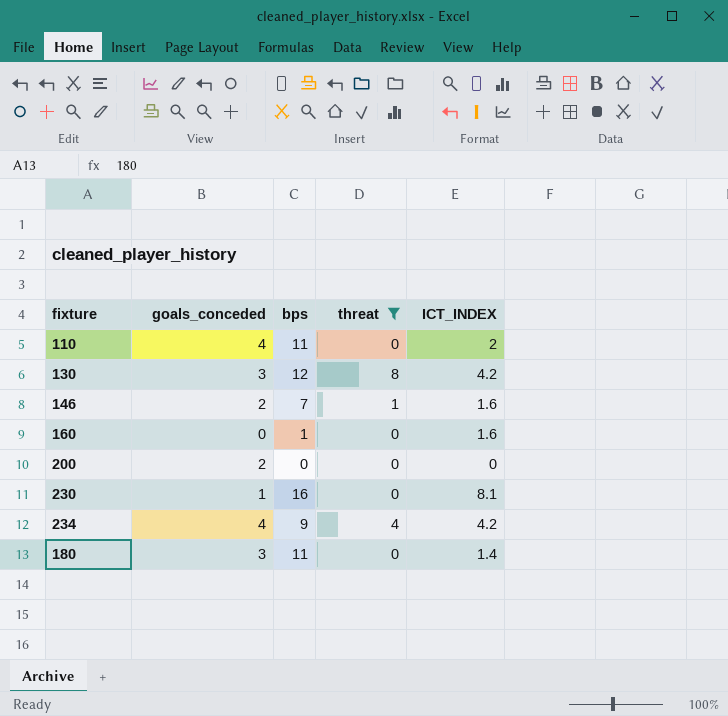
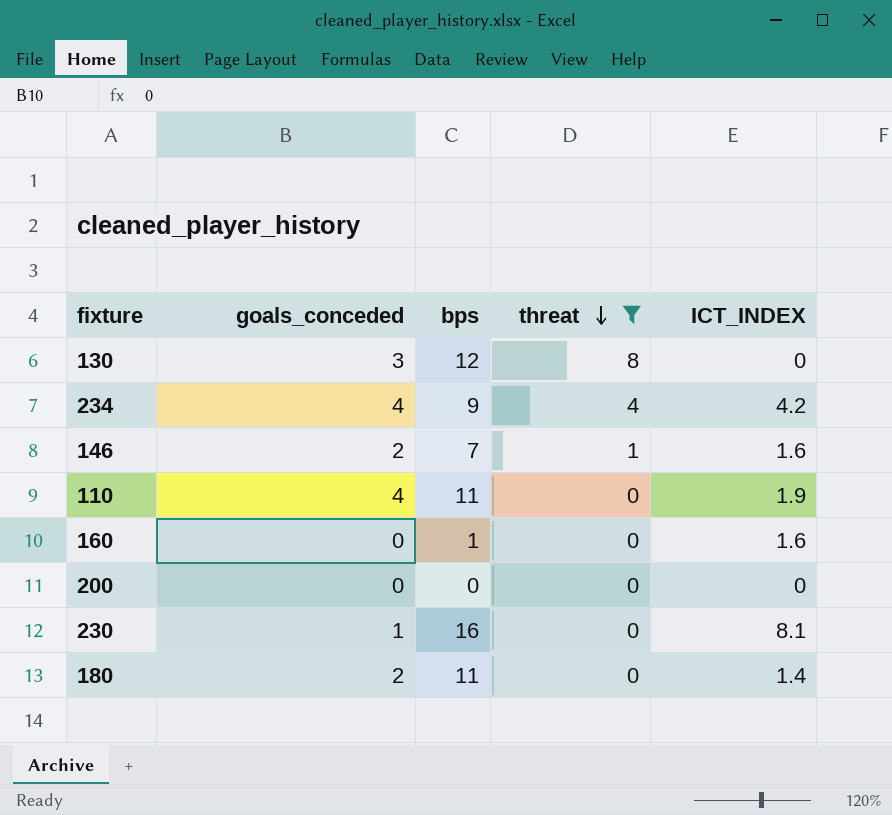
row order: none -> threat descending
130 | ICT_INDEX: 4.2 -> 0
110 | ICT_INDEX: 2 -> 1.9
200 | goals_conceded: 2 -> 0
180 | goals_conceded: 3 -> 2

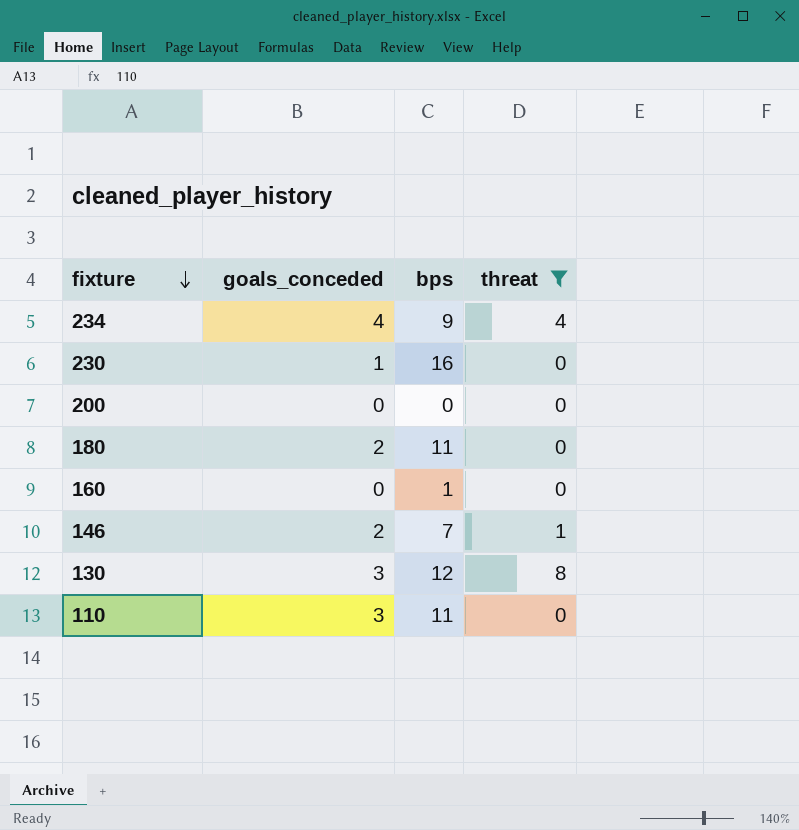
row order: threat descending -> fixture descending
column ICT_INDEX | position: 5 -> none
110 | goals_conceded: 4 -> 3

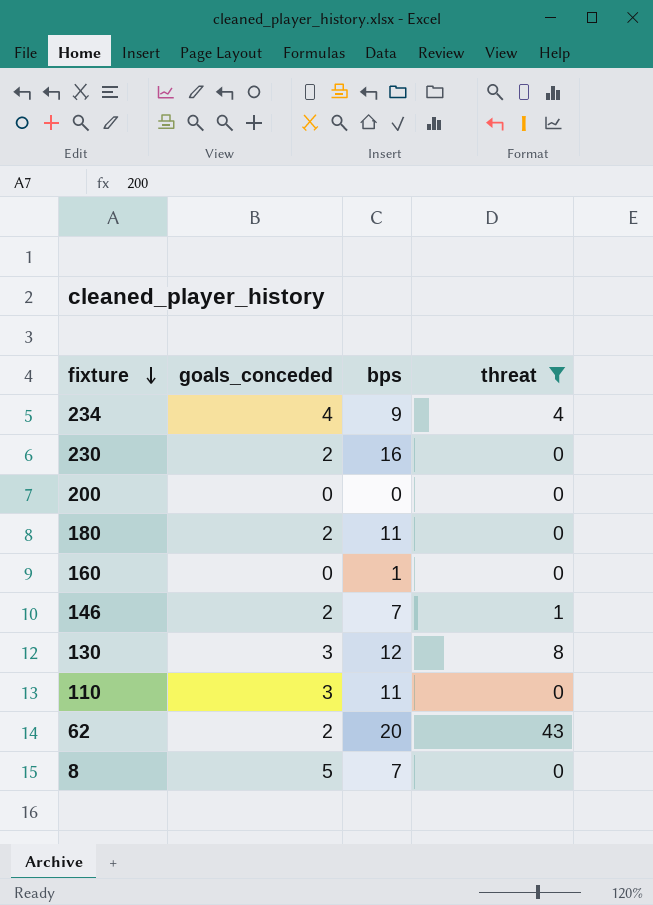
230 | goals_conceded: 1 -> 2
row 62: none -> 2 | 20 | 43
row 8: none -> 5 | 7 | 0

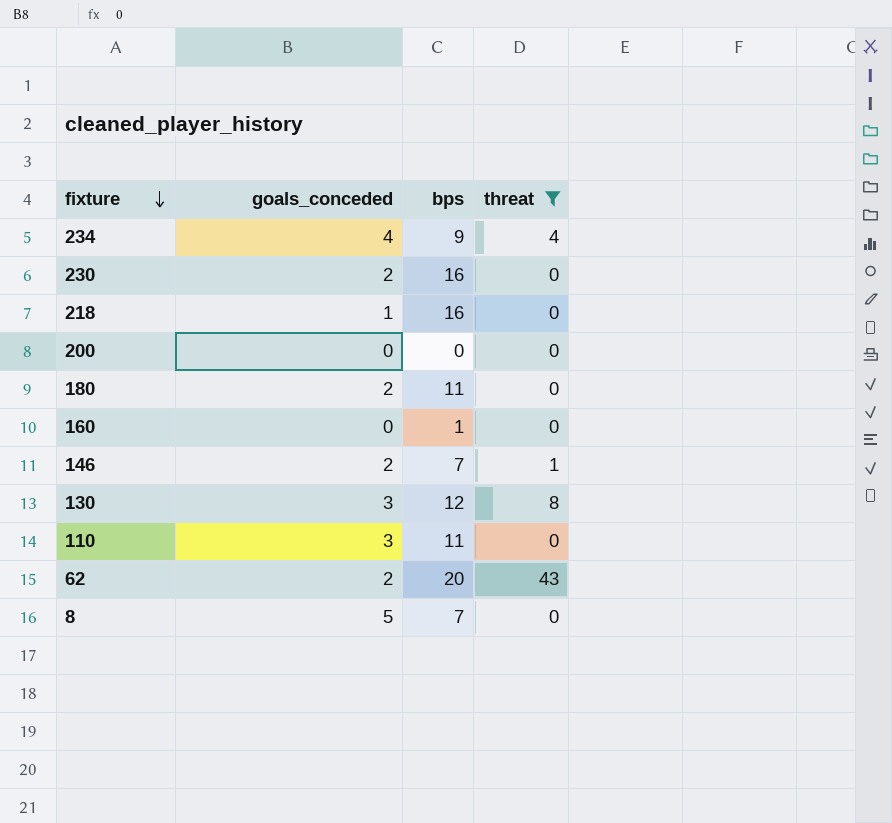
row 218: none -> 1 | 16 | 0

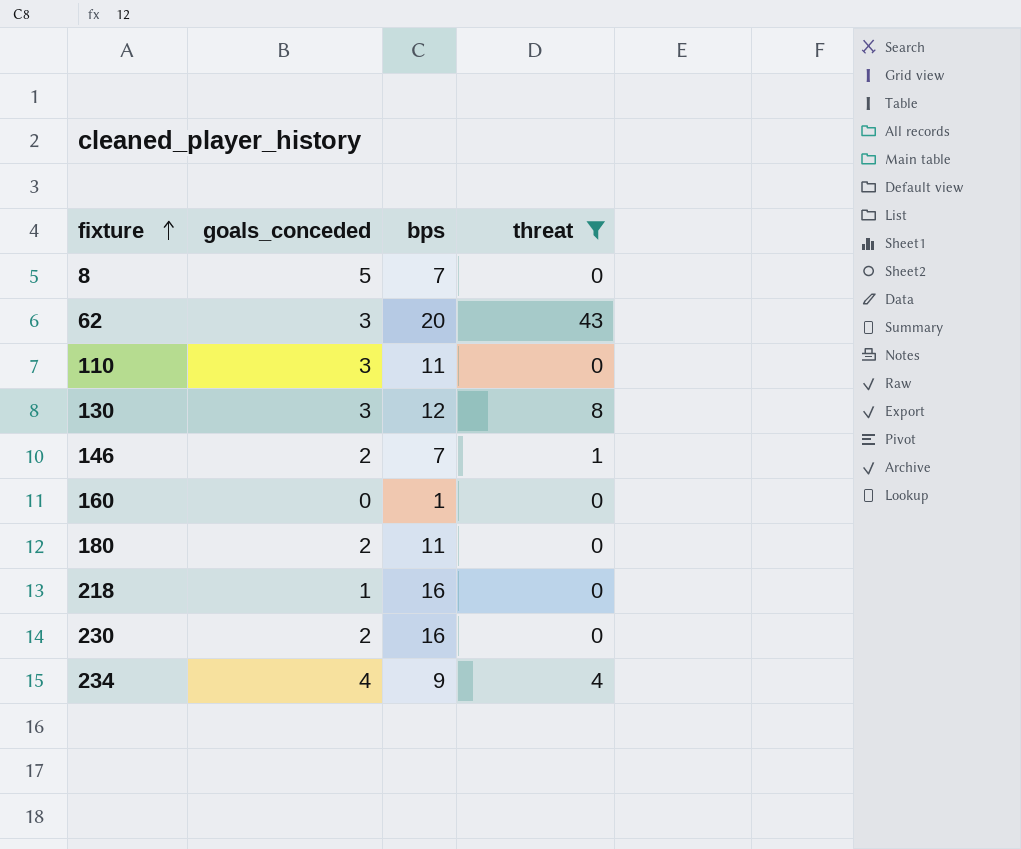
row order: fixture descending -> fixture ascending
row 200: 0 | 0 | 0 -> none
62 | goals_conceded: 2 -> 3

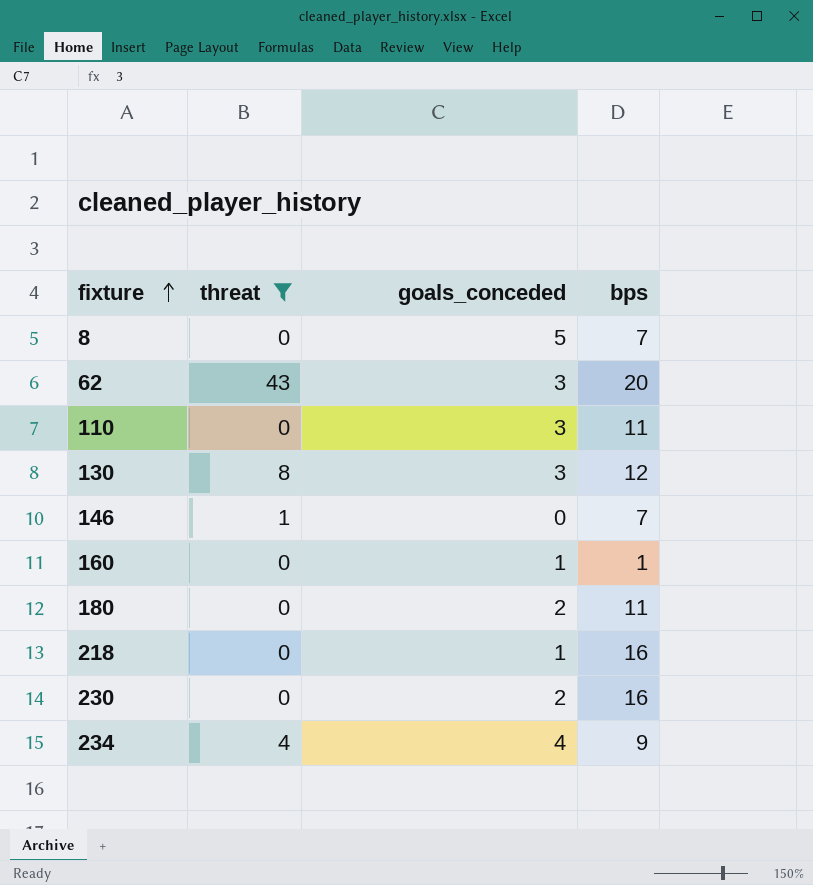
column threat | position: 4 -> 2
146 | goals_conceded: 2 -> 0
160 | goals_conceded: 0 -> 1

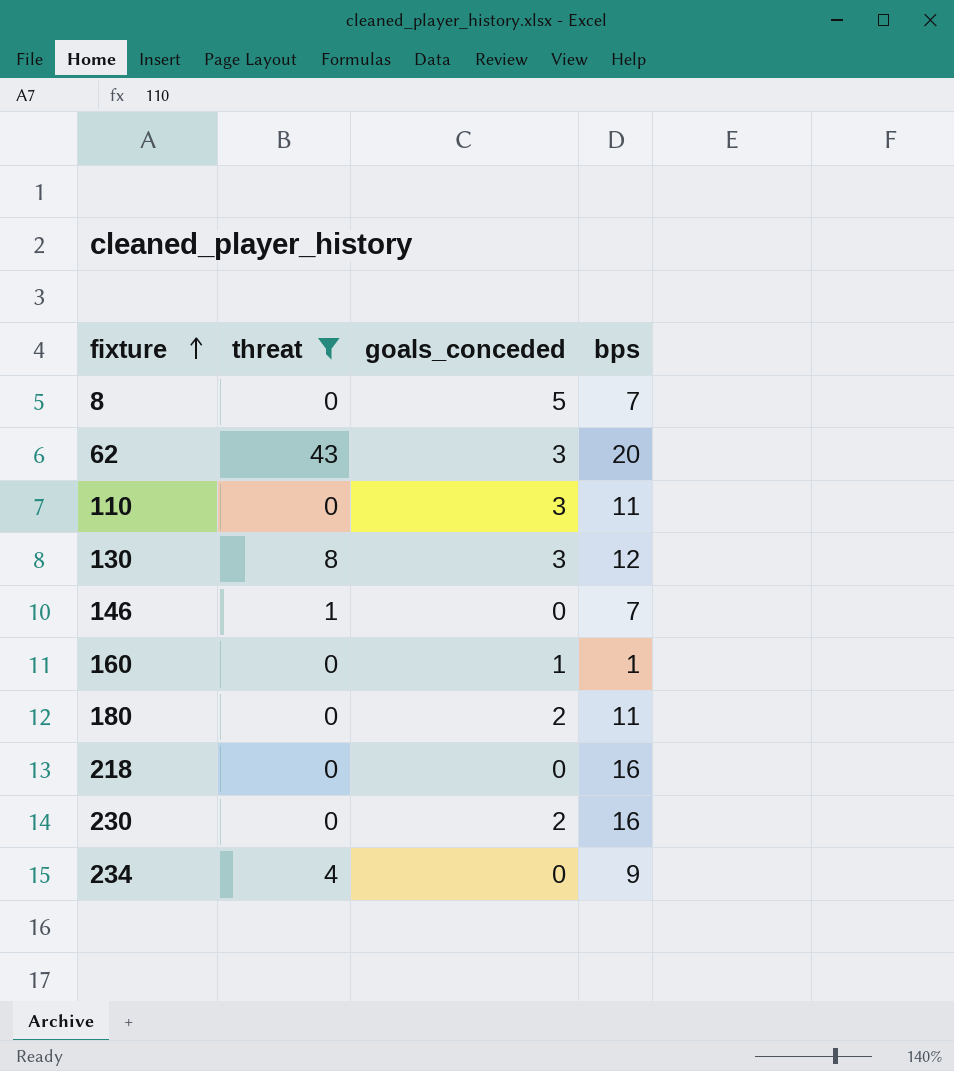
218 | goals_conceded: 1 -> 0
234 | goals_conceded: 4 -> 0

